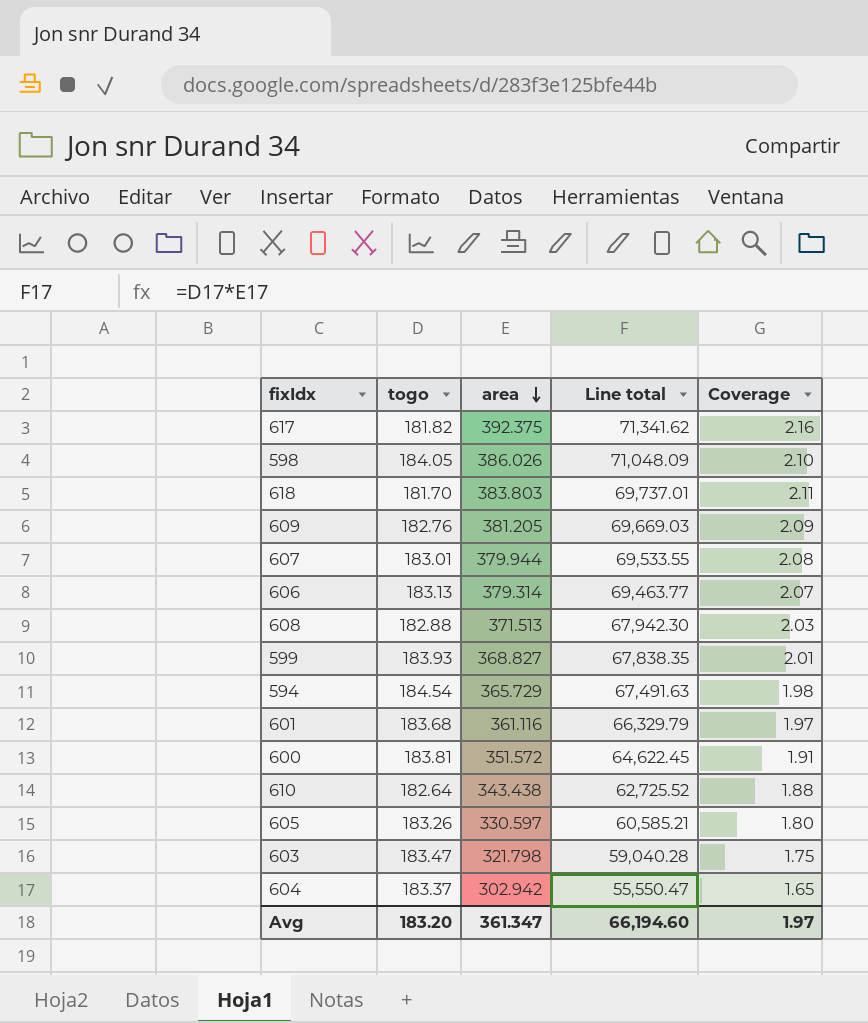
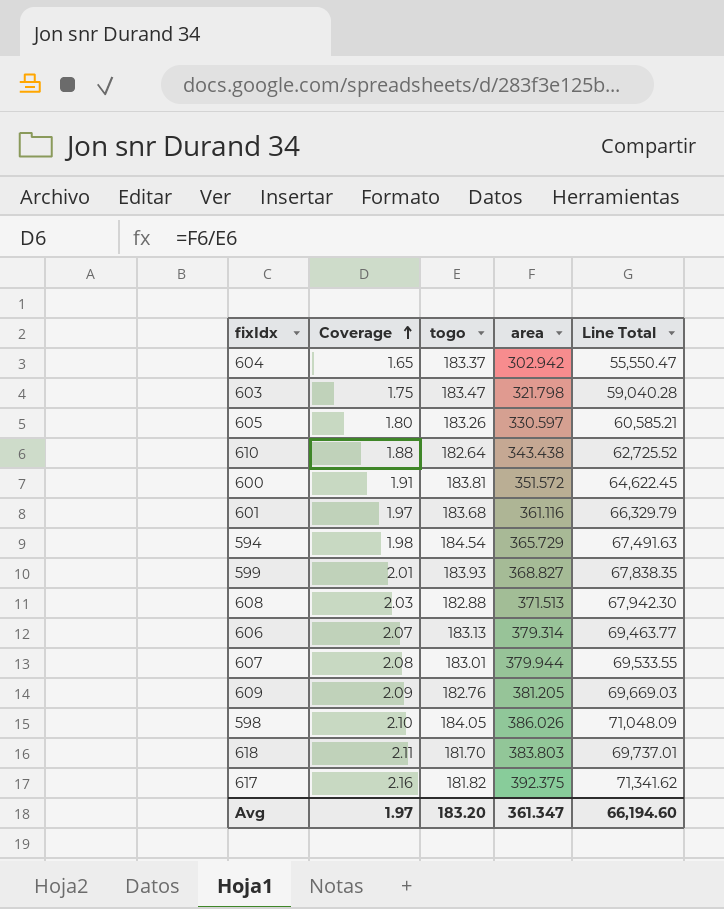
row order: area descending -> Coverage ascending
column Coverage | position: 5 -> 2
column name: Line total -> Line Total

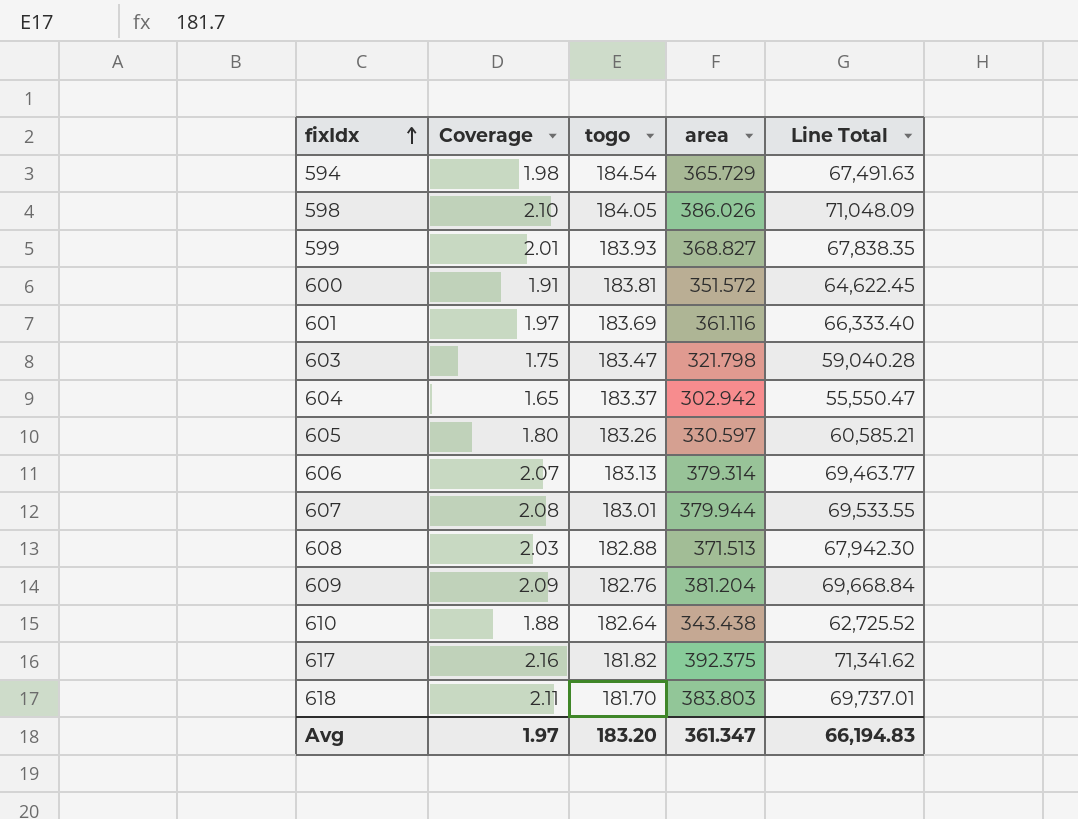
row order: Coverage ascending -> fixIdx ascending
601 | togo: 183.68 -> 183.69
601 | Line Total: 66,329.79 -> 66,333.40
609 | area: 381.205 -> 381.204
609 | Line Total: 69,669.03 -> 69,668.84
Avg | Line Total: 66,194.60 -> 66,194.83

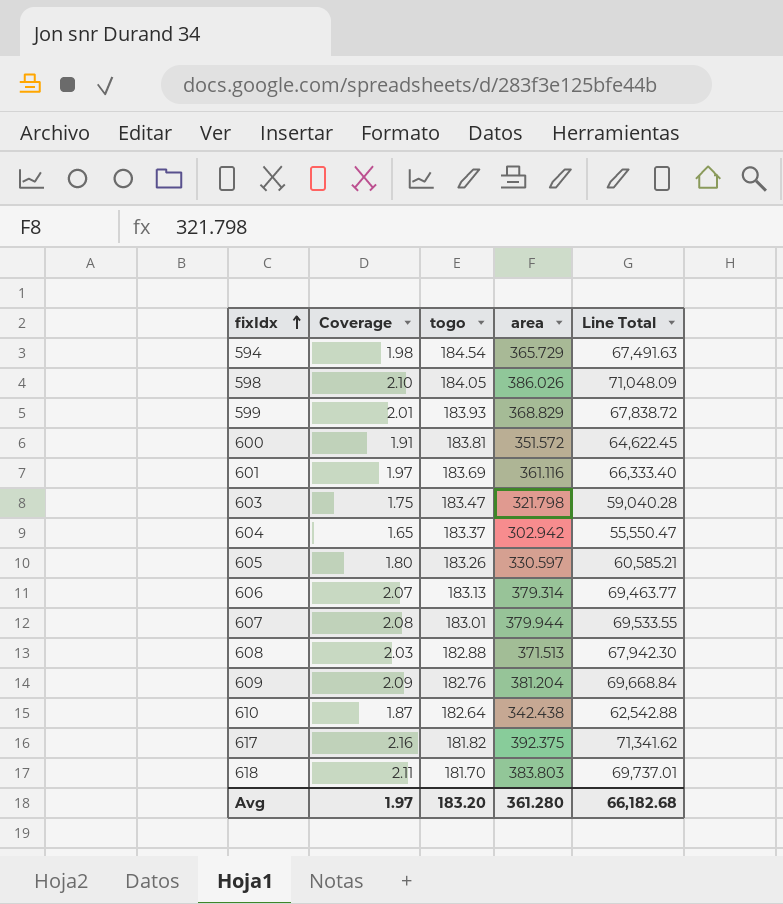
599 | area: 368.827 -> 368.829
599 | Line Total: 67,838.35 -> 67,838.72
610 | Coverage: 1.88 -> 1.87
610 | area: 343.438 -> 342.438
610 | Line Total: 62,725.52 -> 62,542.88
Avg | area: 361.347 -> 361.280
Avg | Line Total: 66,194.83 -> 66,182.68

